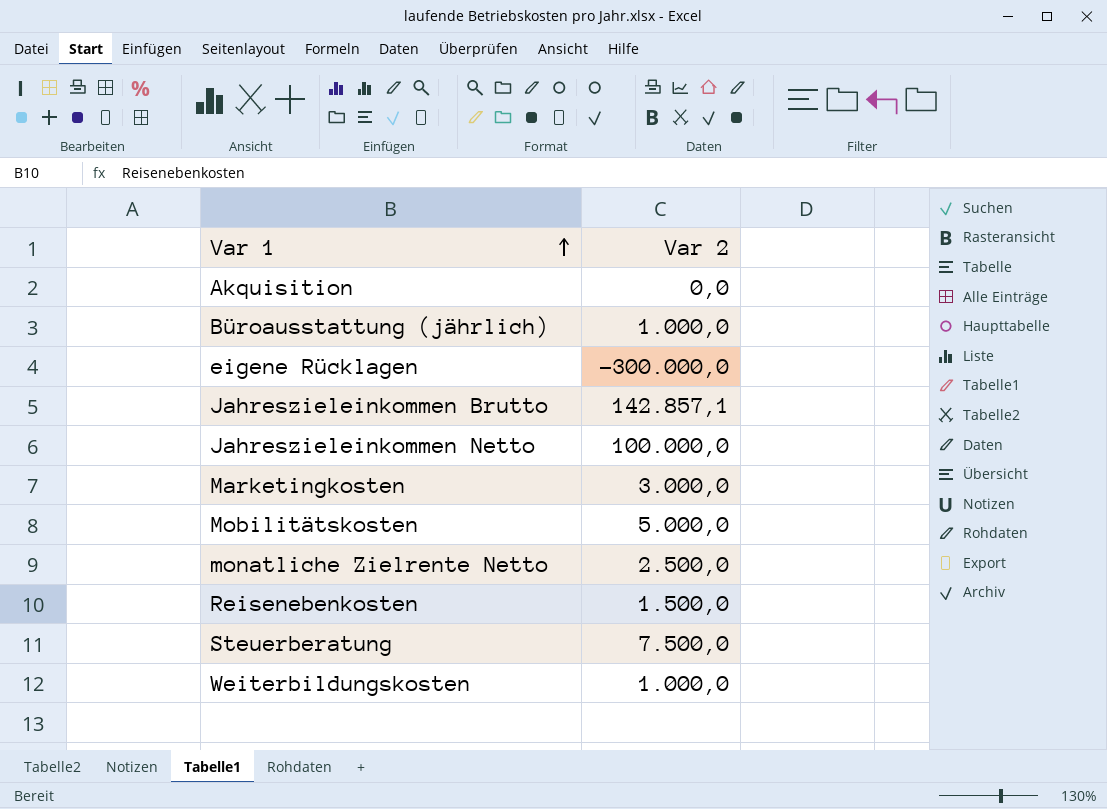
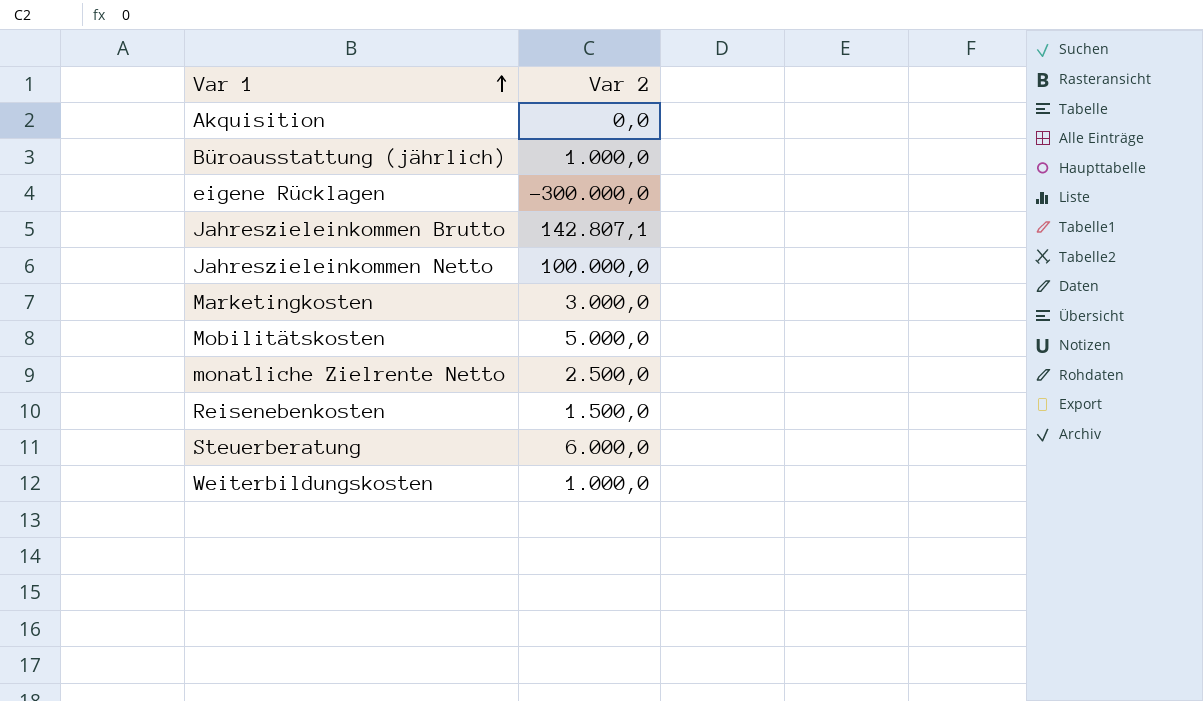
Jahreszieleinkommen Brutto | Var 2: 142.857,1 -> 142.807,1
Steuerberatung | Var 2: 7.500,0 -> 6.000,0

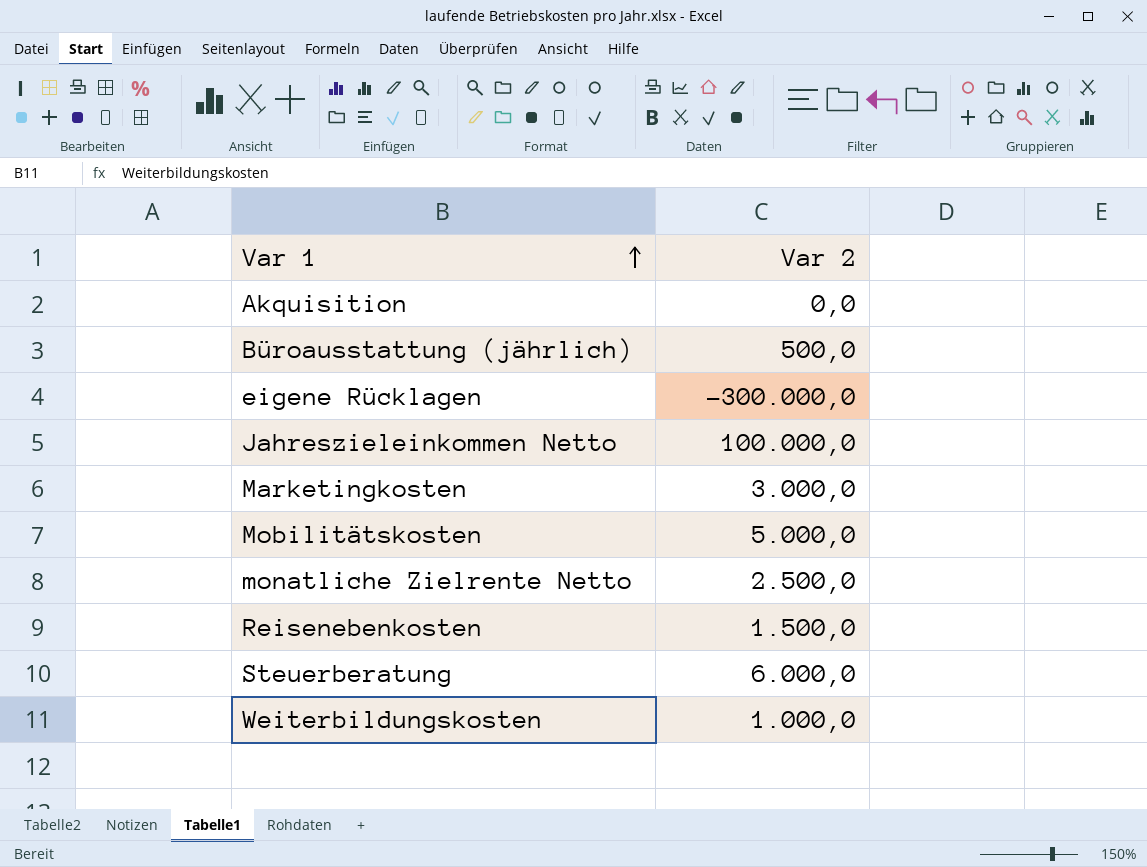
row Jahreszieleinkommen Brutto: 142.807,1 -> none
Büroausstattung (jährlich) | Var 2: 1.000,0 -> 500,0

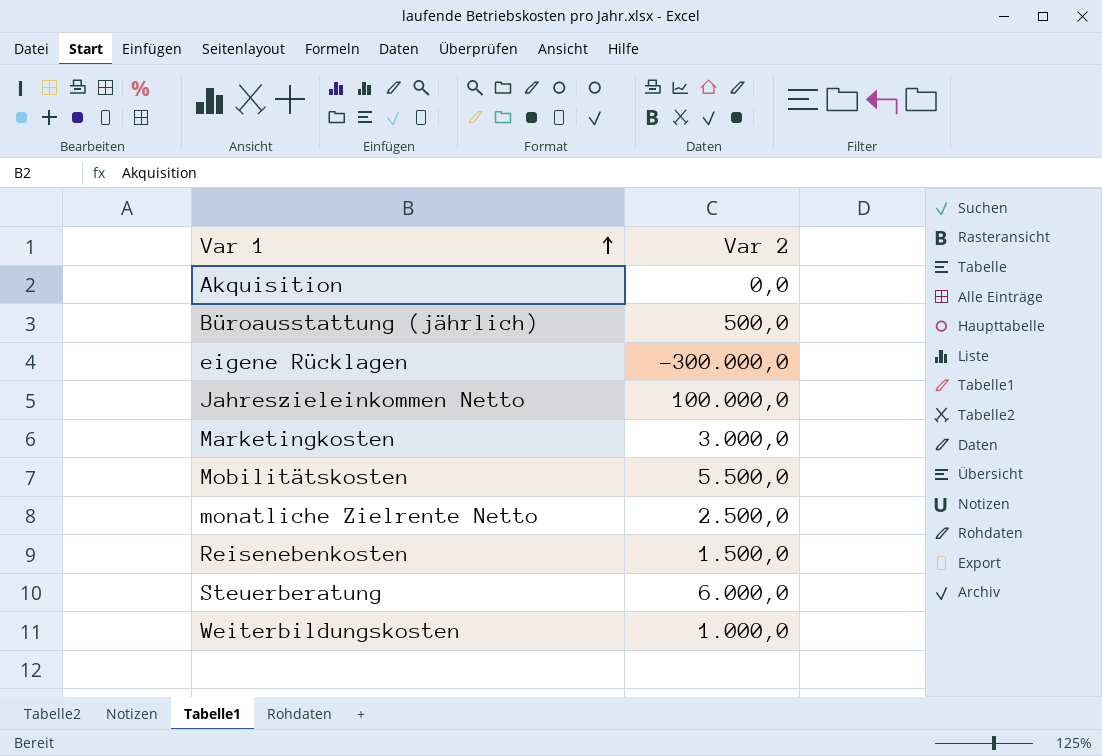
Mobilitätskosten | Var 2: 5.000,0 -> 5.500,0

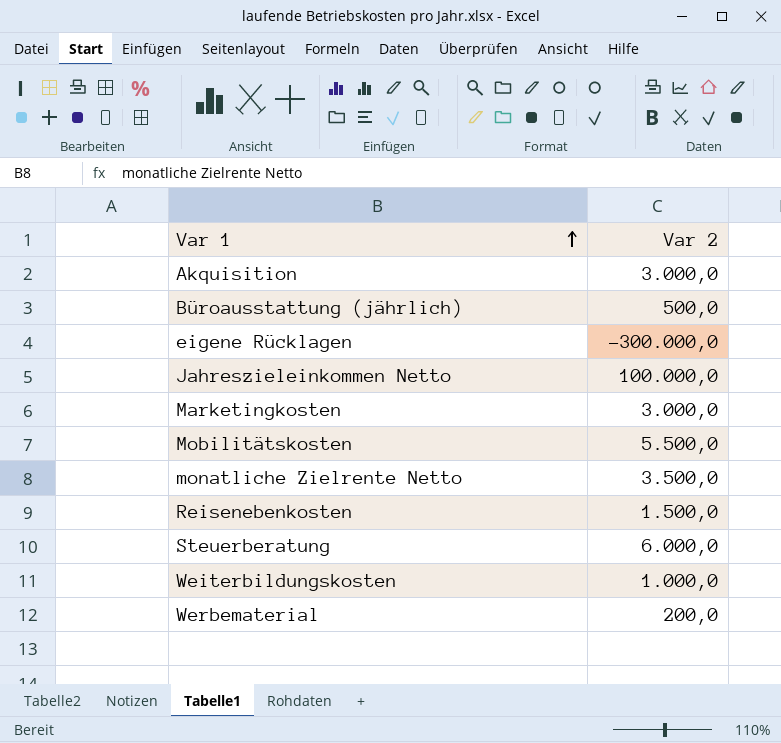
Akquisition | Var 2: 0,0 -> 3.000,0
monatliche Zielrente Netto | Var 2: 2.500,0 -> 3.500,0
row Werbematerial: none -> 200,0

